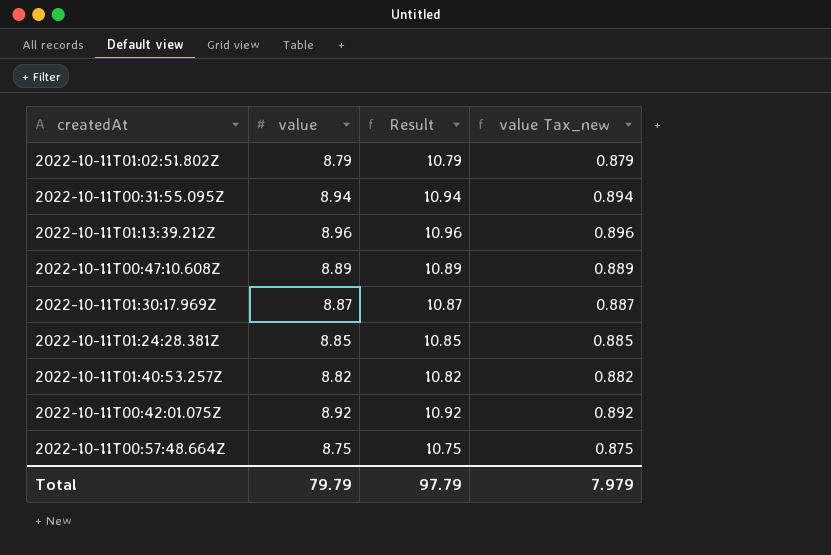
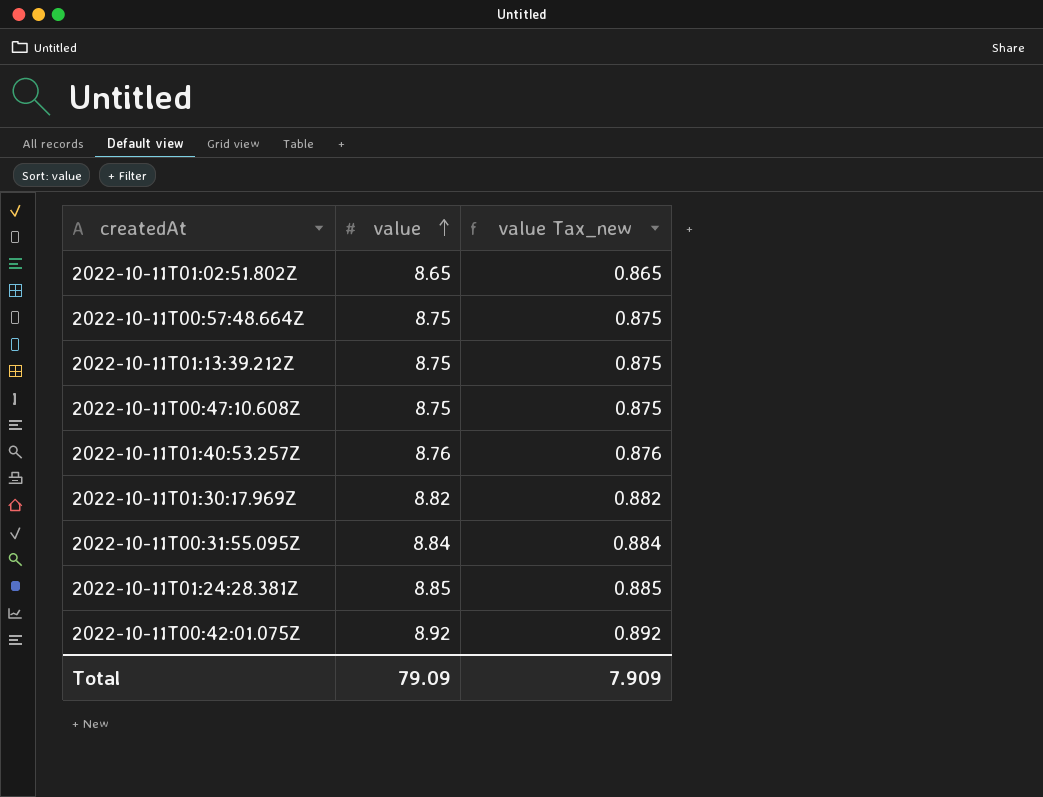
row order: none -> value ascending
column Result | formula: [value] + 2 -> none
2022-10-11T01:02:51.802Z | value: 8.79 -> 8.65
2022-10-11T01:02:51.802Z | value Tax_new: 0.879 -> 0.865
2022-10-11T01:13:39.212Z | value: 8.96 -> 8.75
2022-10-11T01:13:39.212Z | value Tax_new: 0.896 -> 0.875
2022-10-11T00:47:10.608Z | value: 8.89 -> 8.75
2022-10-11T00:47:10.608Z | value Tax_new: 0.889 -> 0.875
2022-10-11T01:40:53.257Z | value: 8.82 -> 8.76
2022-10-11T01:40:53.257Z | value Tax_new: 0.882 -> 0.876
2022-10-11T01:30:17.969Z | value: 8.87 -> 8.82
2022-10-11T01:30:17.969Z | value Tax_new: 0.887 -> 0.882
2022-10-11T00:31:55.095Z | value: 8.94 -> 8.84
2022-10-11T00:31:55.095Z | value Tax_new: 0.894 -> 0.884
Total | value: 79.79 -> 79.09
Total | value Tax_new: 7.979 -> 7.909

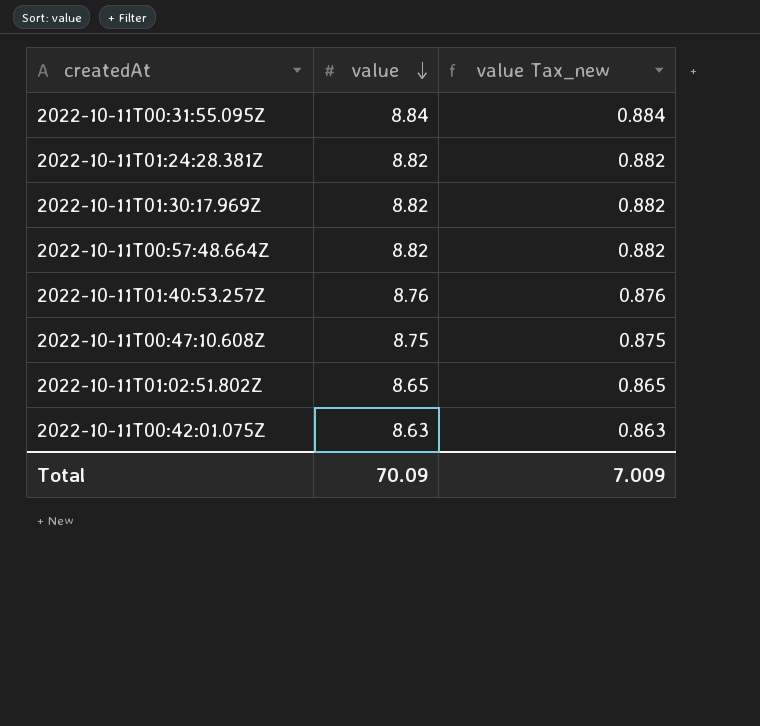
row order: value ascending -> value descending
row 2022-10-11T01:13:39.212Z: 8.75 | 0.875 -> none
2022-10-11T01:24:28.381Z | value: 8.85 -> 8.82
2022-10-11T01:24:28.381Z | value Tax_new: 0.885 -> 0.882
2022-10-11T00:57:48.664Z | value: 8.75 -> 8.82
2022-10-11T00:57:48.664Z | value Tax_new: 0.875 -> 0.882
2022-10-11T00:42:01.075Z | value: 8.92 -> 8.63
2022-10-11T00:42:01.075Z | value Tax_new: 0.892 -> 0.863
Total | value: 79.09 -> 70.09
Total | value Tax_new: 7.909 -> 7.009

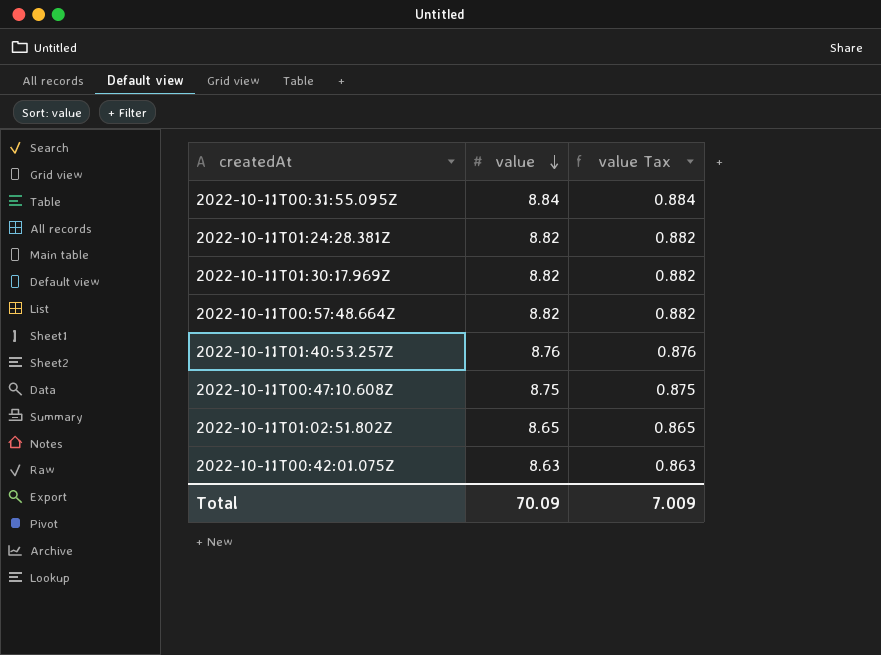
column name: value Tax_new -> value Tax

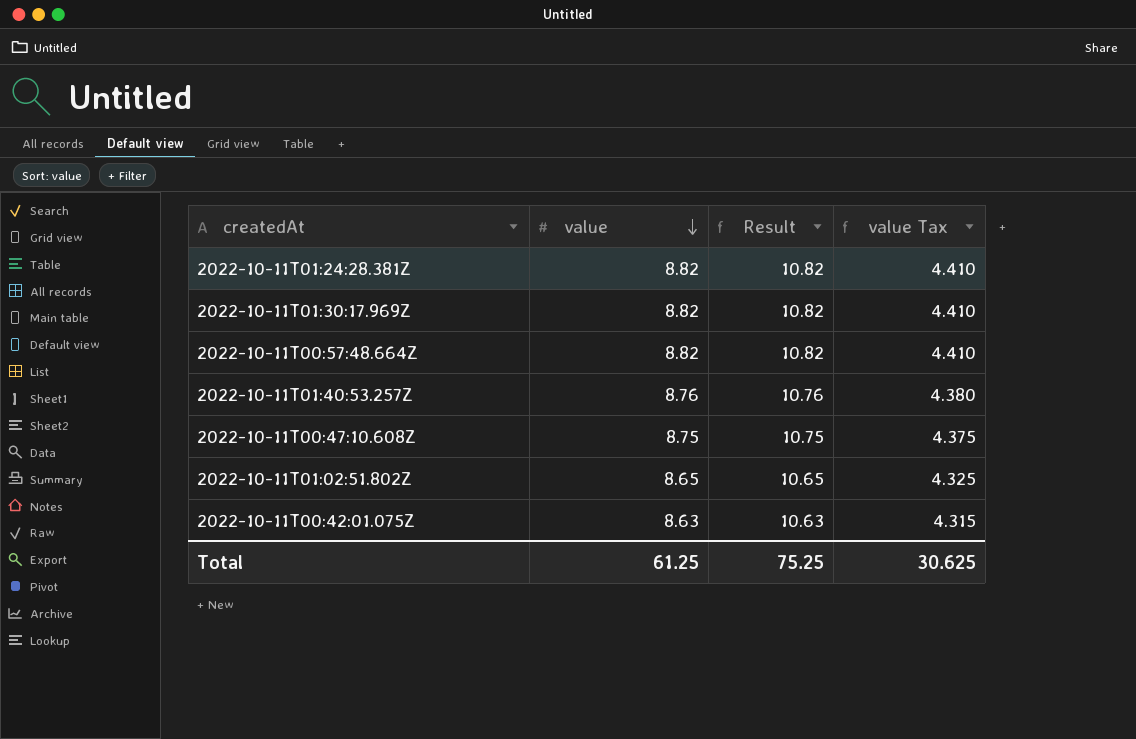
column Result | formula: none -> [value] + 2
column value Tax | formula: [value] * 0.1 -> [value] * 0.5
row 2022-10-11T00:31:55.095Z: 8.84 | 0.884 -> none
Total | value: 70.09 -> 61.25
Total | value Tax: 7.009 -> 30.625

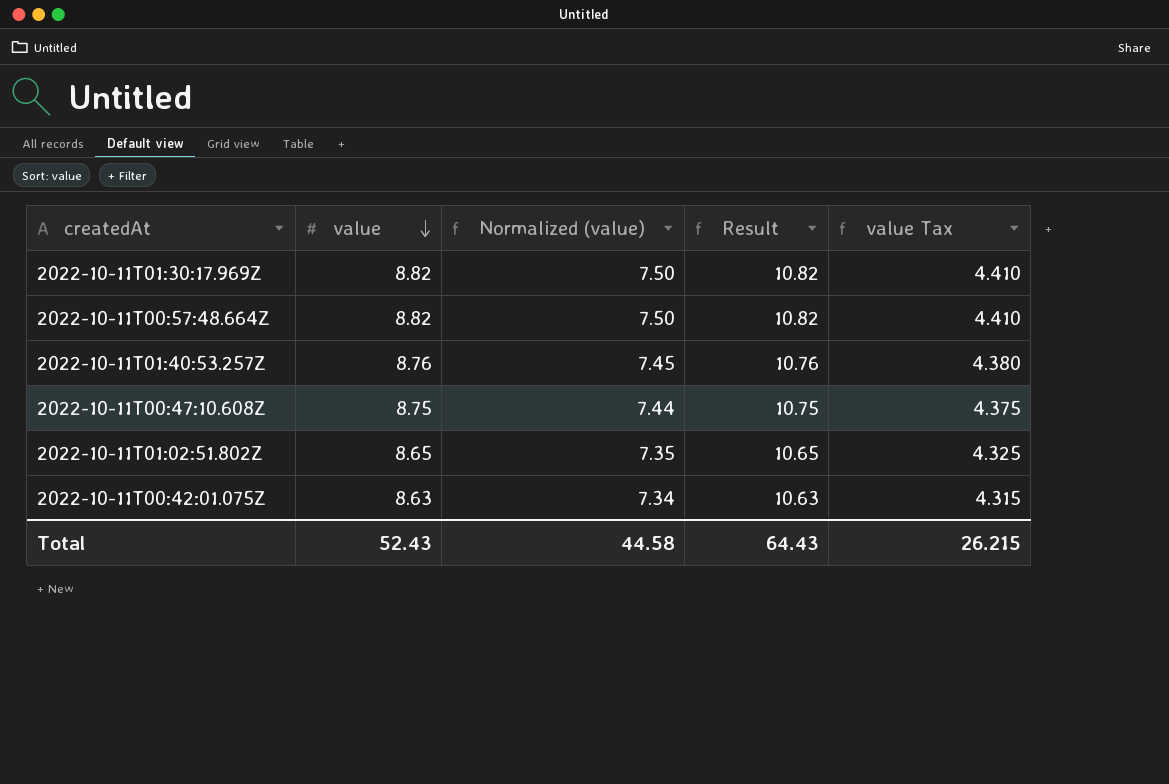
column Normalized (value) | formula: none -> [value] * 0.85
row 2022-10-11T01:24:28.381Z: 8.82 | 10.82 | 4.410 -> none
Total | value: 61.25 -> 52.43
Total | Result: 75.25 -> 64.43
Total | value Tax: 30.625 -> 26.215

